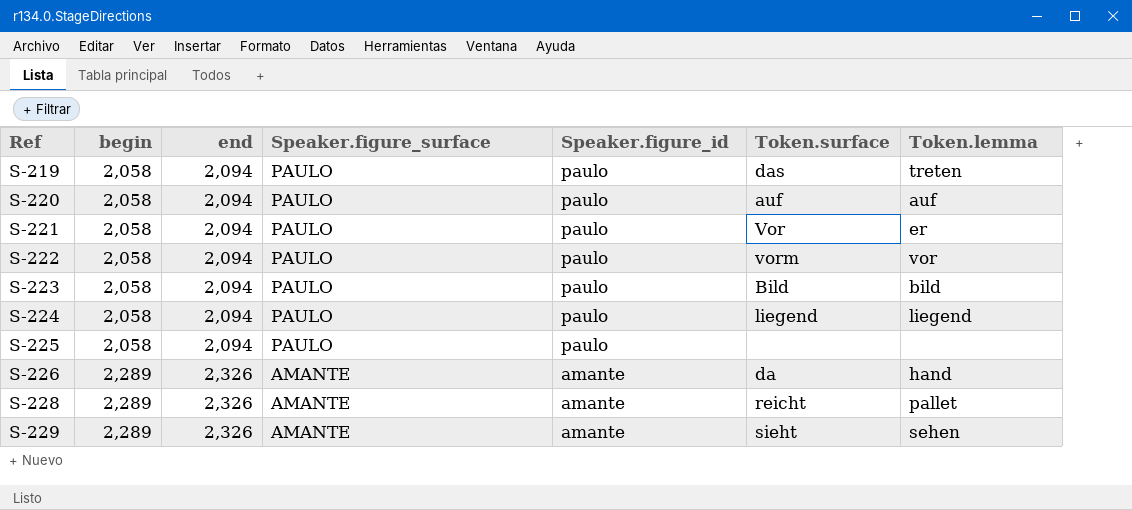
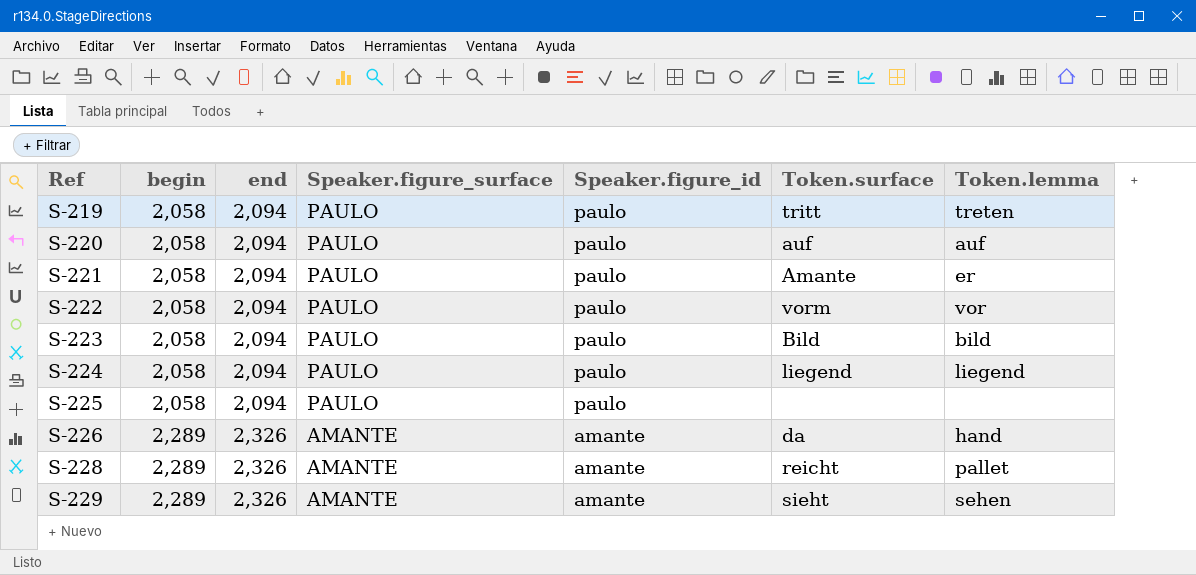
S-219 | Token.surface: das -> tritt
S-221 | Token.surface: Vor -> Amante

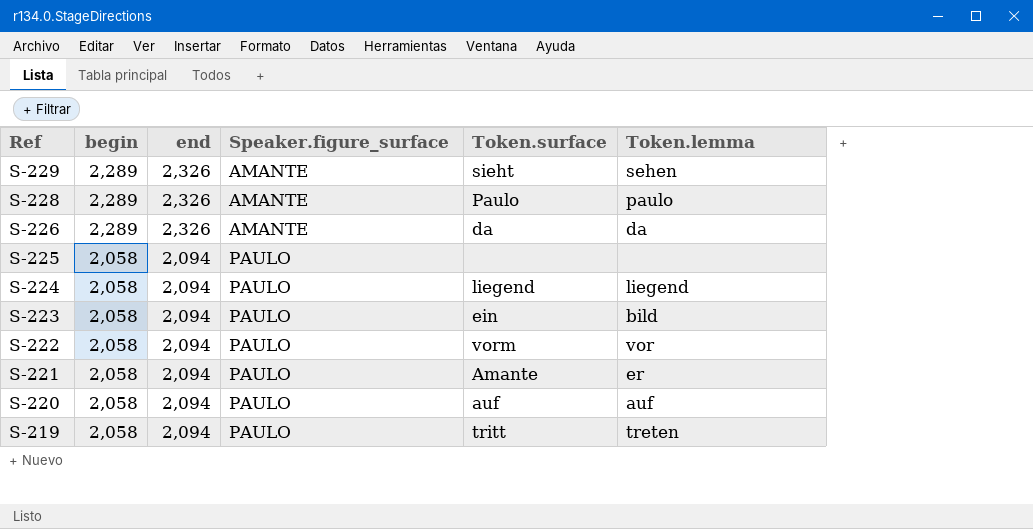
row order: Ref ascending -> Ref descending
column Speaker.figure_id | position: 5 -> none
S-228 | Token.surface: reicht -> Paulo
S-228 | Token.lemma: pallet -> paulo
S-226 | Token.lemma: hand -> da
S-223 | Token.surface: Bild -> ein

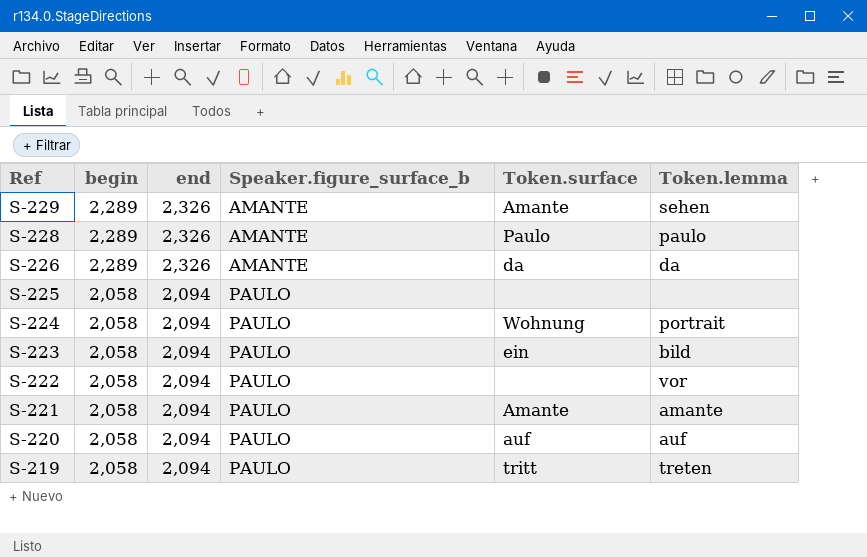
column name: Speaker.figure_surface -> Speaker.figure_surface_b
S-229 | Token.surface: sieht -> Amante
S-224 | Token.surface: liegend -> Wohnung
S-224 | Token.lemma: liegend -> portrait
S-222 | Token.surface: vorm -> none
S-221 | Token.lemma: er -> amante

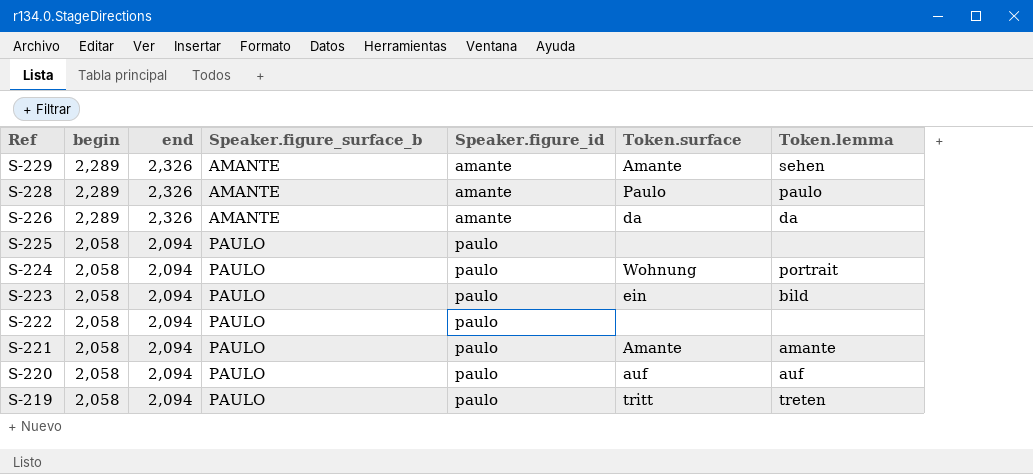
column Speaker.figure_id | position: none -> 5
S-222 | Token.lemma: vor -> none

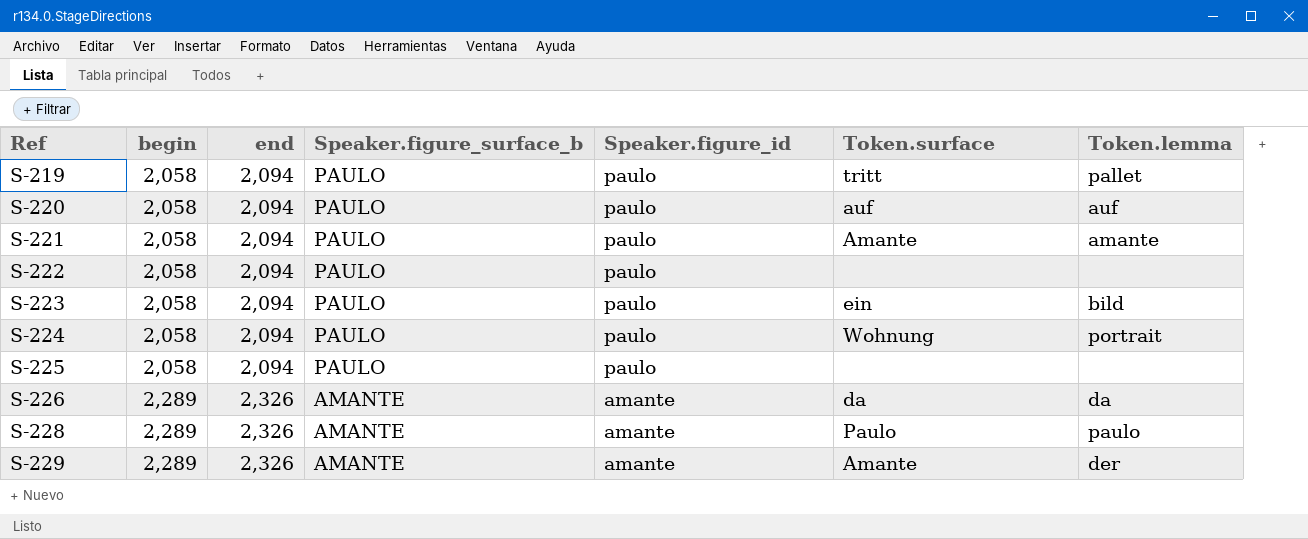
row order: Ref descending -> Ref ascending
S-219 | Token.lemma: treten -> pallet
S-229 | Token.lemma: sehen -> der

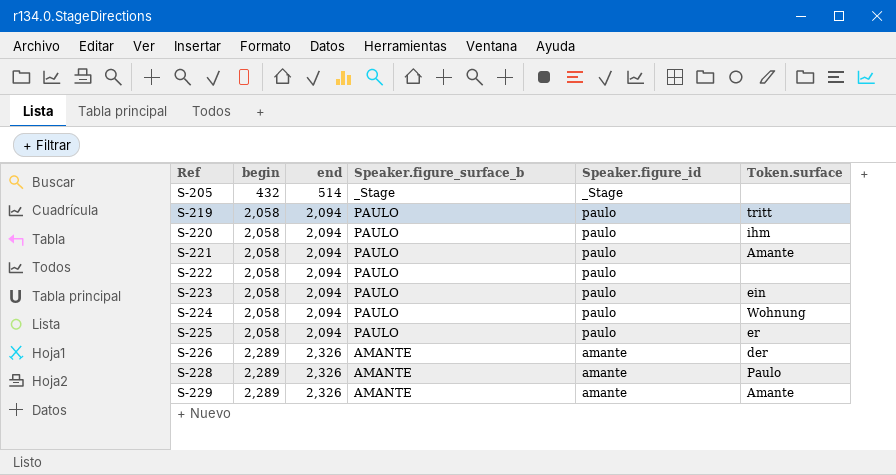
column Token.lemma | position: 7 -> none
row S-205: none -> 432 | 514 | _Stage | _Stage | none
S-220 | Token.surface: auf -> ihm
S-225 | Token.surface: none -> er
S-226 | Token.surface: da -> der

